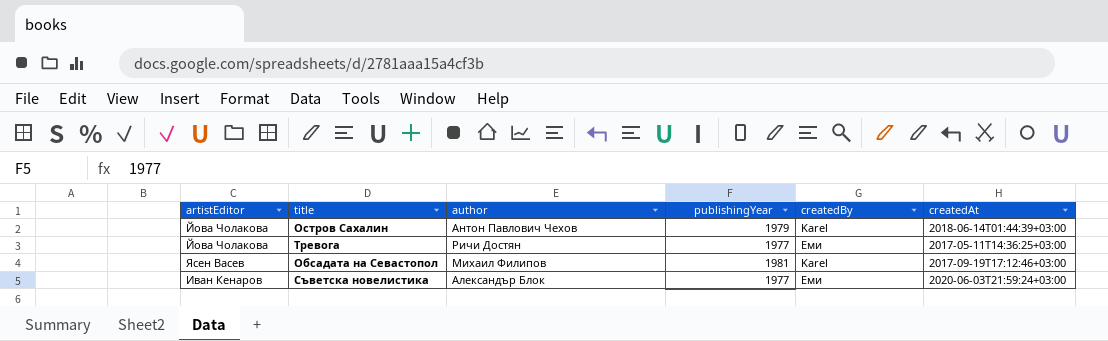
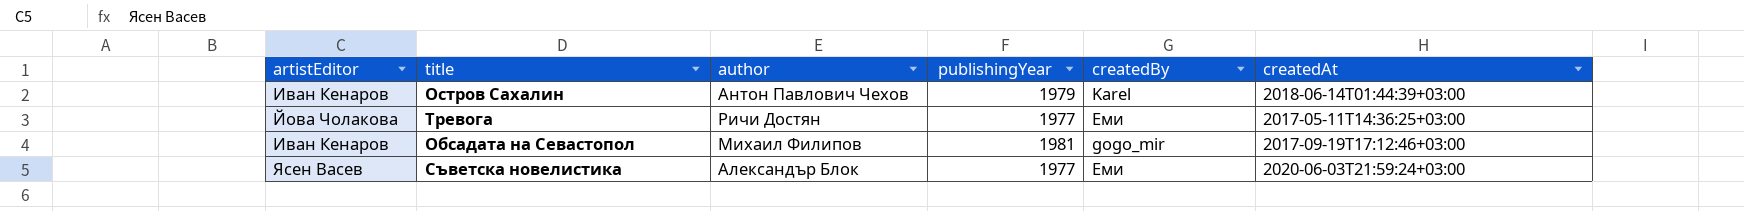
Остров Сахалин | artistEditor: Йова Чолакова -> Иван Кенаров
Обсадата на Севастопол | artistEditor: Ясен Васев -> Иван Кенаров
Обсадата на Севастопол | createdBy: Karel -> gogo_mir
Съветска новелистика | artistEditor: Иван Кенаров -> Ясен Васев

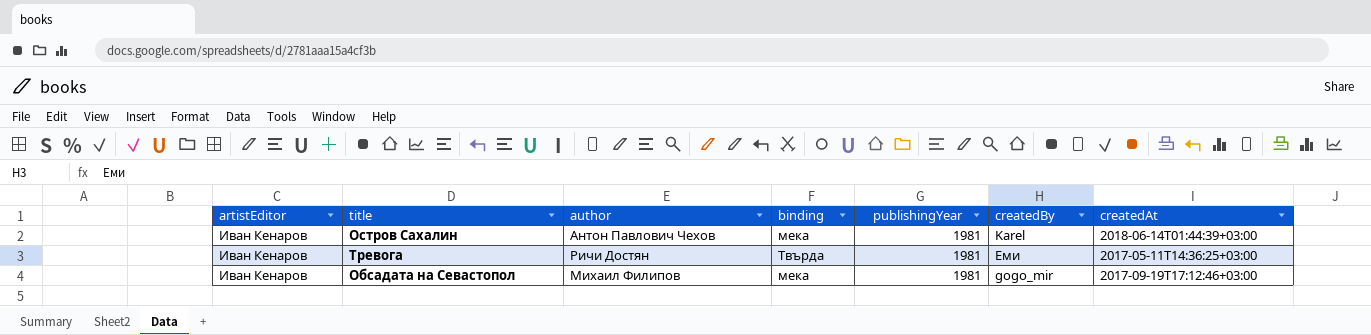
column binding | position: none -> 4
row Съветска новелистика: Ясен Васев | Александър Блок | 1977 | Еми | 2020-06-03T21:59:24+03:00 -> none
Остров Сахалин | publishingYear: 1979 -> 1981
Тревога | artistEditor: Йова Чолакова -> Иван Кенаров
Тревога | publishingYear: 1977 -> 1981

